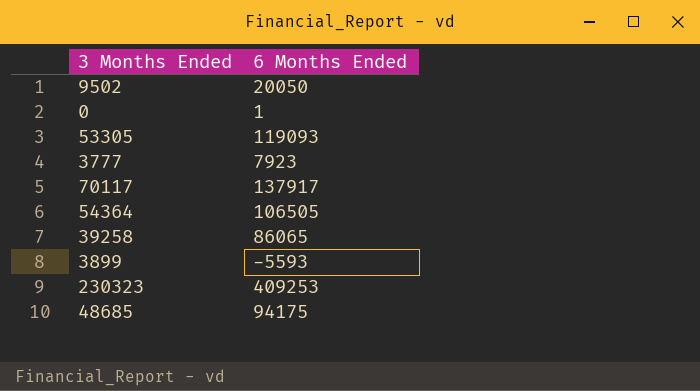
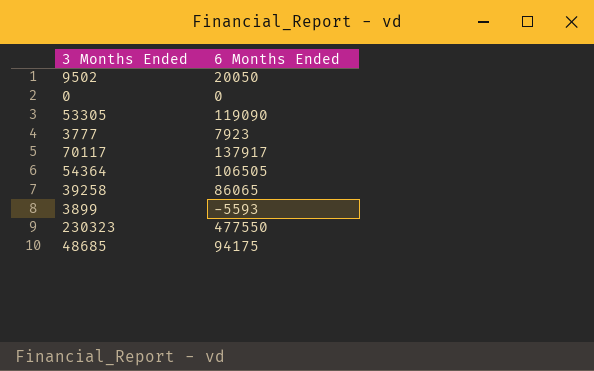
0 | 6 Months Ended: 1 -> 0
53305 | 6 Months Ended: 119093 -> 119090
230323 | 6 Months Ended: 409253 -> 477550

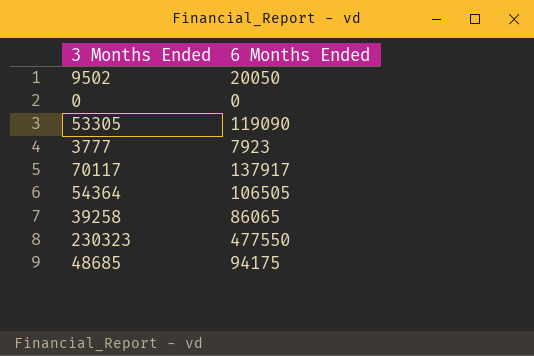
row 3899: -5593 -> none

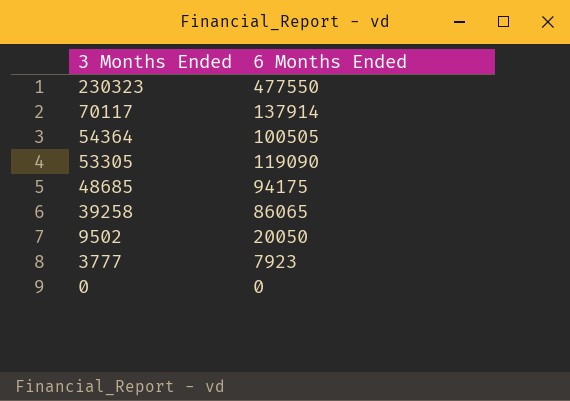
row order: none -> 3 Months Ended descending
70117 | 6 Months Ended: 137917 -> 137914
54364 | 6 Months Ended: 106505 -> 100505

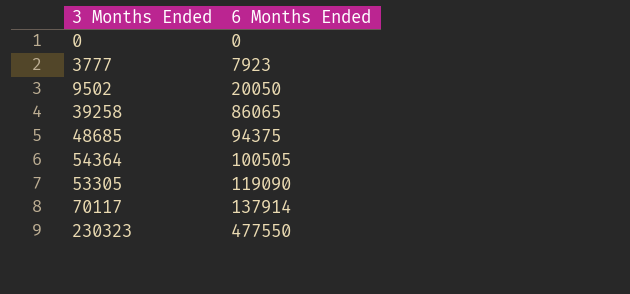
row order: 3 Months Ended descending -> 6 Months Ended ascending
48685 | 6 Months Ended: 94175 -> 94375

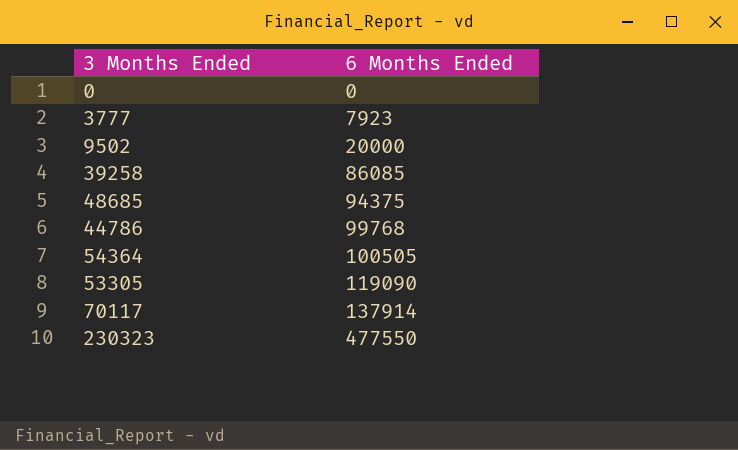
9502 | 6 Months Ended: 20050 -> 20000
39258 | 6 Months Ended: 86065 -> 86085
row 44786: none -> 99768

